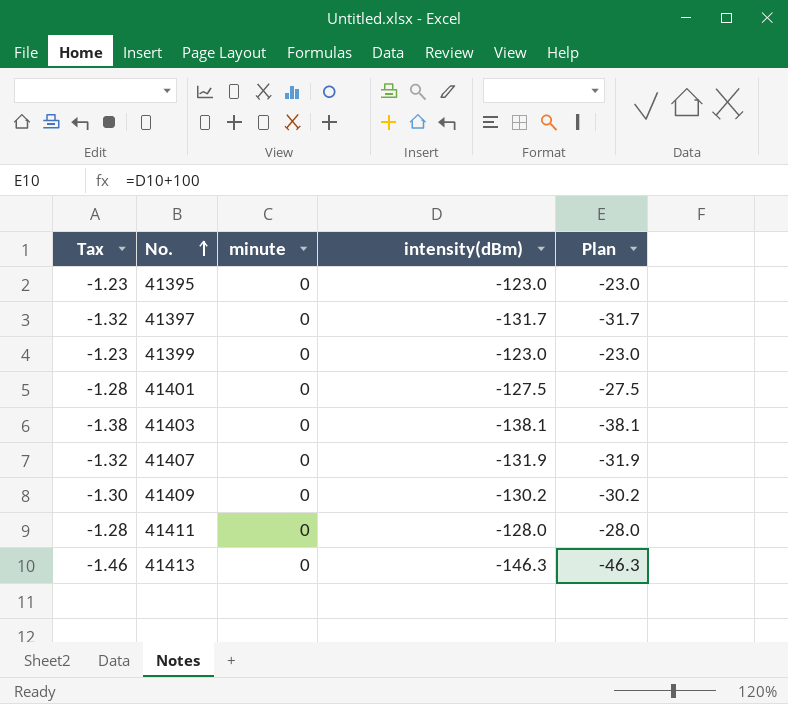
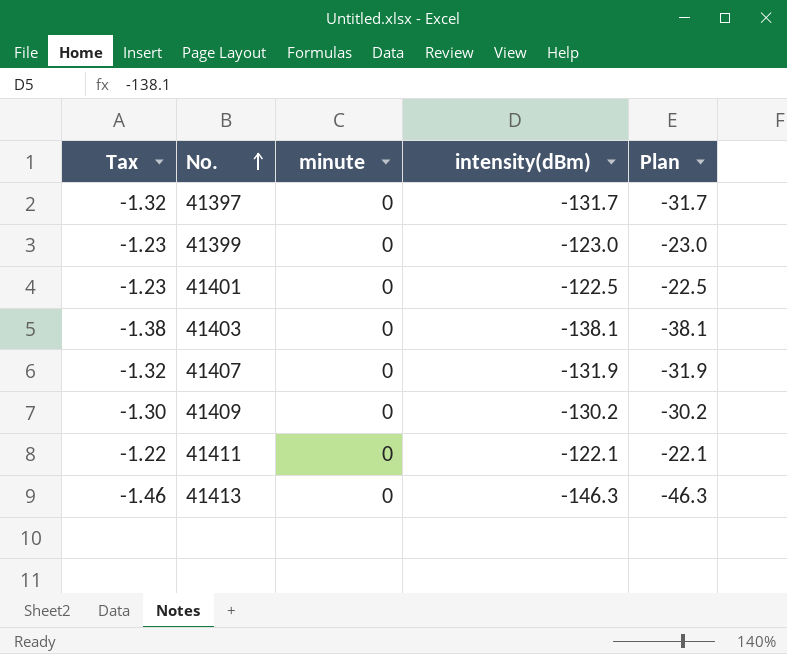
row 41395: -1.23 | 0 | -123.0 | -23.0 -> none
41401 | Tax: -1.28 -> -1.23
41401 | intensity(dBm): -127.5 -> -122.5
41401 | Plan: -27.5 -> -22.5
41411 | Tax: -1.28 -> -1.22
41411 | intensity(dBm): -128.0 -> -122.1
41411 | Plan: -28.0 -> -22.1

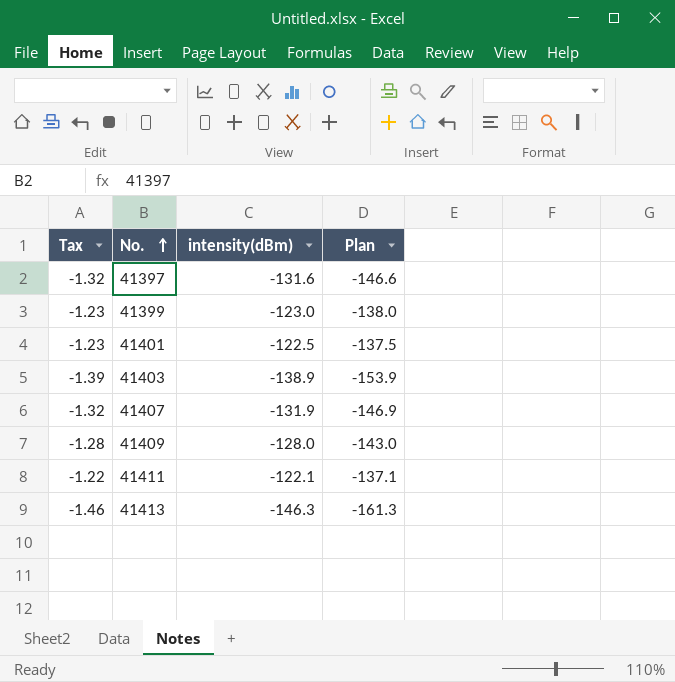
column minute | position: 3 -> none
column Plan | formula: [intensity(dBm)] + 100 -> [intensity(dBm)] - 15
41397 | intensity(dBm): -131.7 -> -131.6
41403 | Tax: -1.38 -> -1.39
41403 | intensity(dBm): -138.1 -> -138.9
41409 | Tax: -1.30 -> -1.28
41409 | intensity(dBm): -130.2 -> -128.0

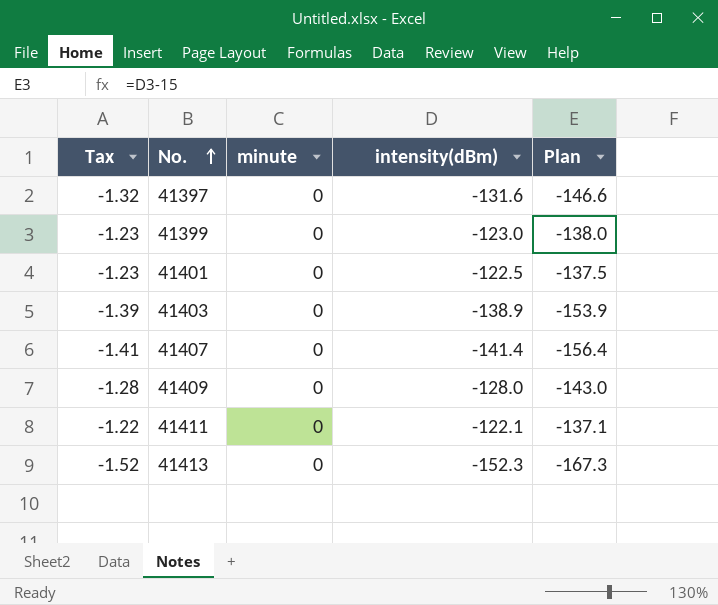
column minute | position: none -> 3
41407 | Tax: -1.32 -> -1.41
41407 | intensity(dBm): -131.9 -> -141.4
41407 | Plan: -146.9 -> -156.4
41413 | Tax: -1.46 -> -1.52
41413 | intensity(dBm): -146.3 -> -152.3
41413 | Plan: -161.3 -> -167.3

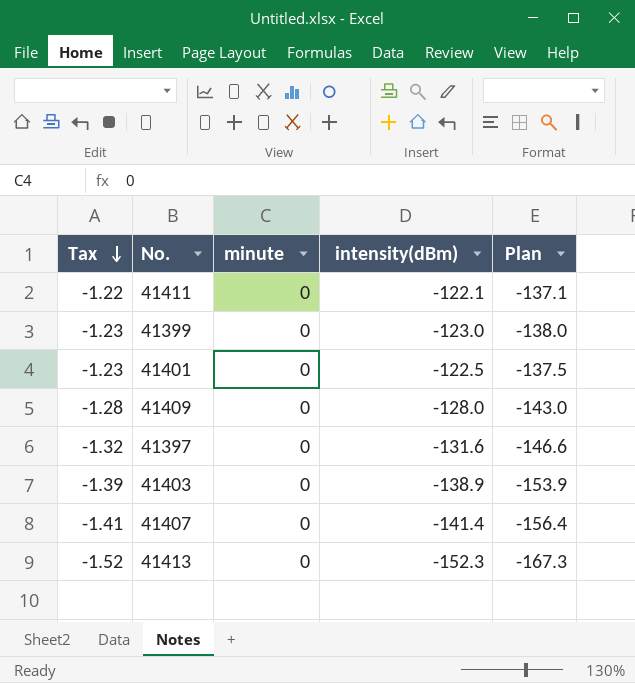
row order: No. ascending -> Tax descending

